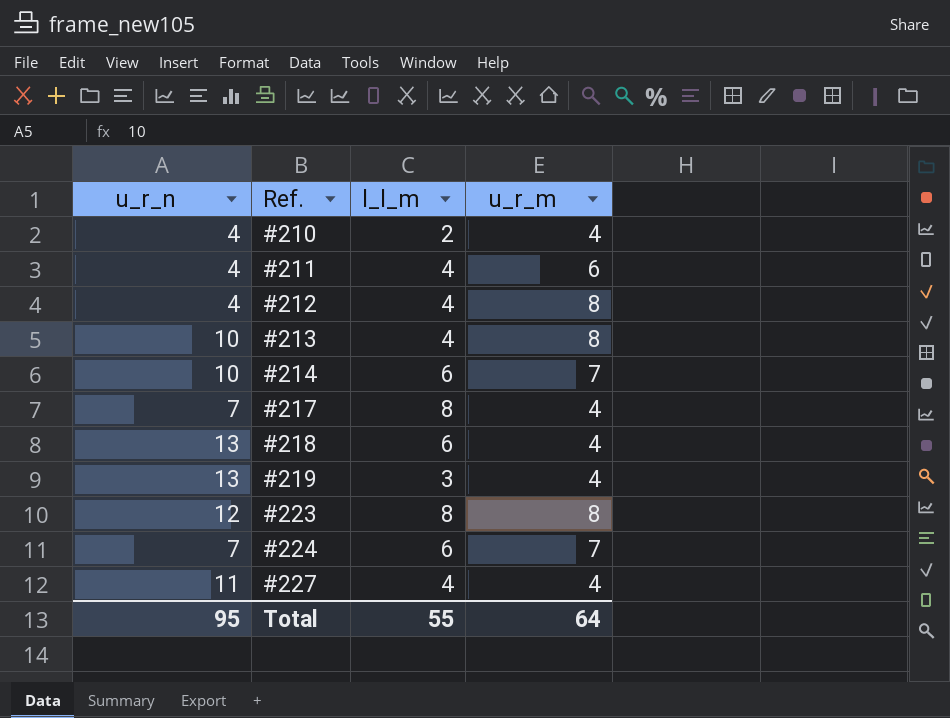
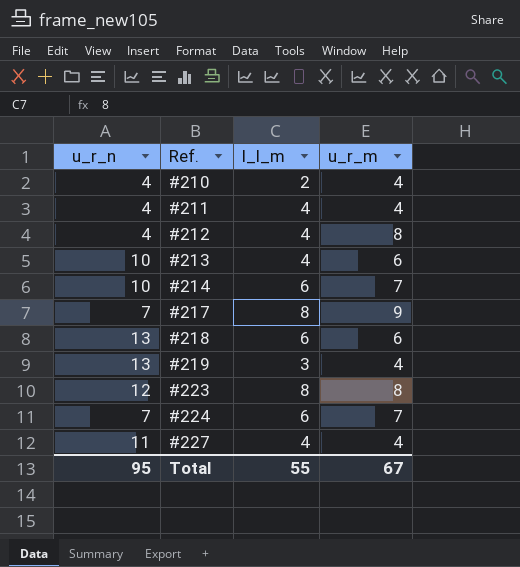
#211 | u_r_m: 6 -> 4
#213 | u_r_m: 8 -> 6
#217 | u_r_m: 4 -> 9
#218 | u_r_m: 4 -> 6
Total | u_r_m: 64 -> 67

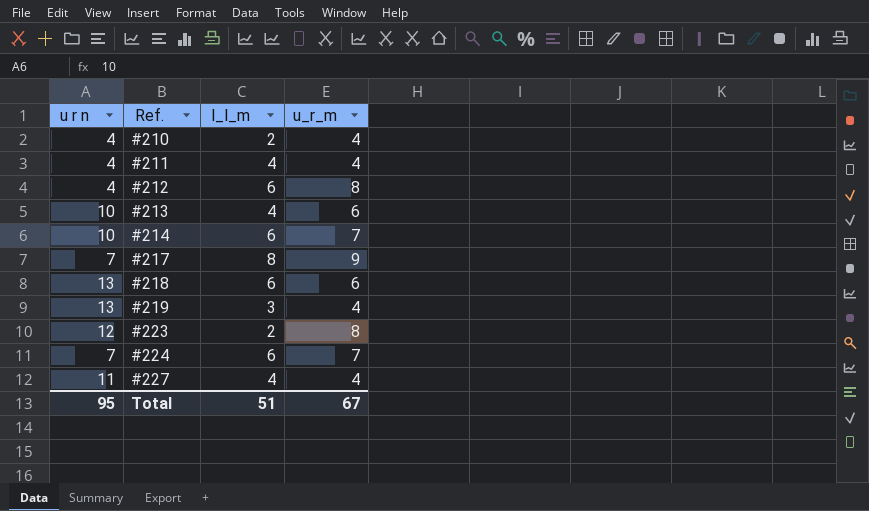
column name: u_r_n -> u r n
#212 | l_l_m: 4 -> 6
#223 | l_l_m: 8 -> 2
Total | l_l_m: 55 -> 51

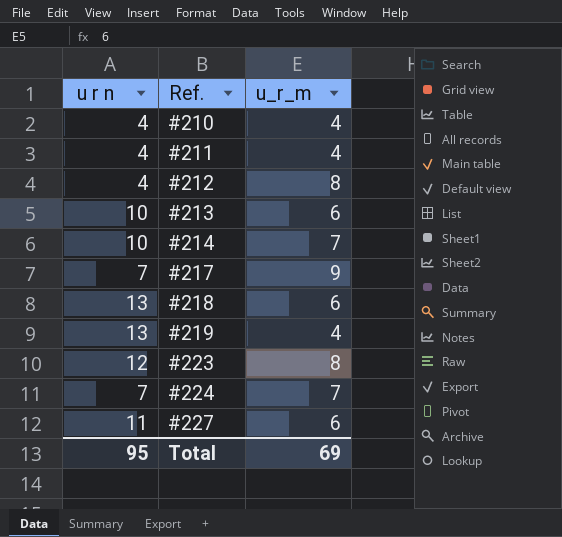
column l_l_m | position: 3 -> none
#227 | u_r_m: 4 -> 6
Total | u_r_m: 67 -> 69

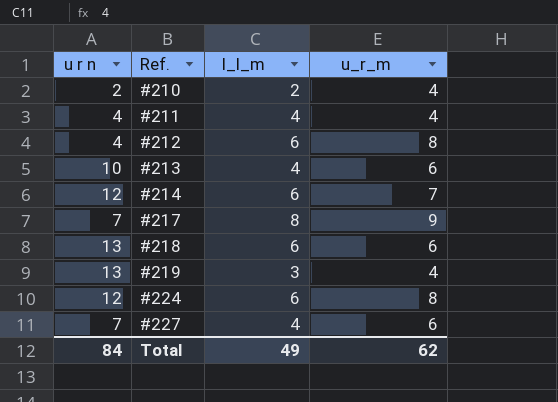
column l_l_m | position: none -> 3
row #223: 12 | 8 -> none
#210 | u r n: 4 -> 2
#214 | u r n: 10 -> 12
#224 | u r n: 7 -> 12
#224 | u_r_m: 7 -> 8
#227 | u r n: 11 -> 7
Total | u r n: 95 -> 84
Total | u_r_m: 69 -> 62

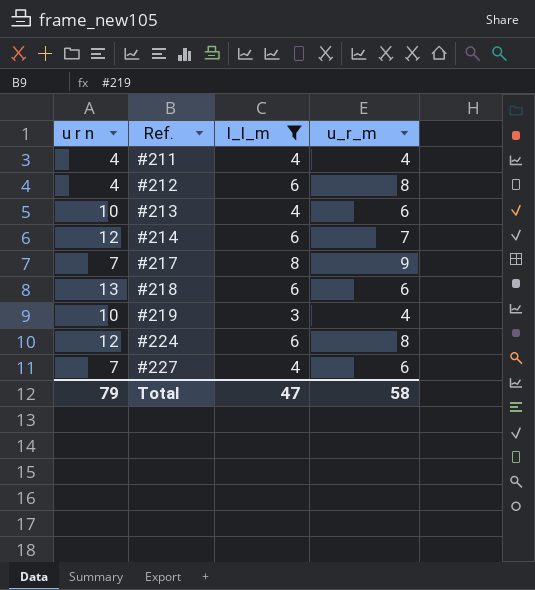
filter: none -> l_l_m != 2
#219 | u r n: 13 -> 10
Total | u r n: 84 -> 79
Total | l_l_m: 49 -> 47
Total | u_r_m: 62 -> 58

